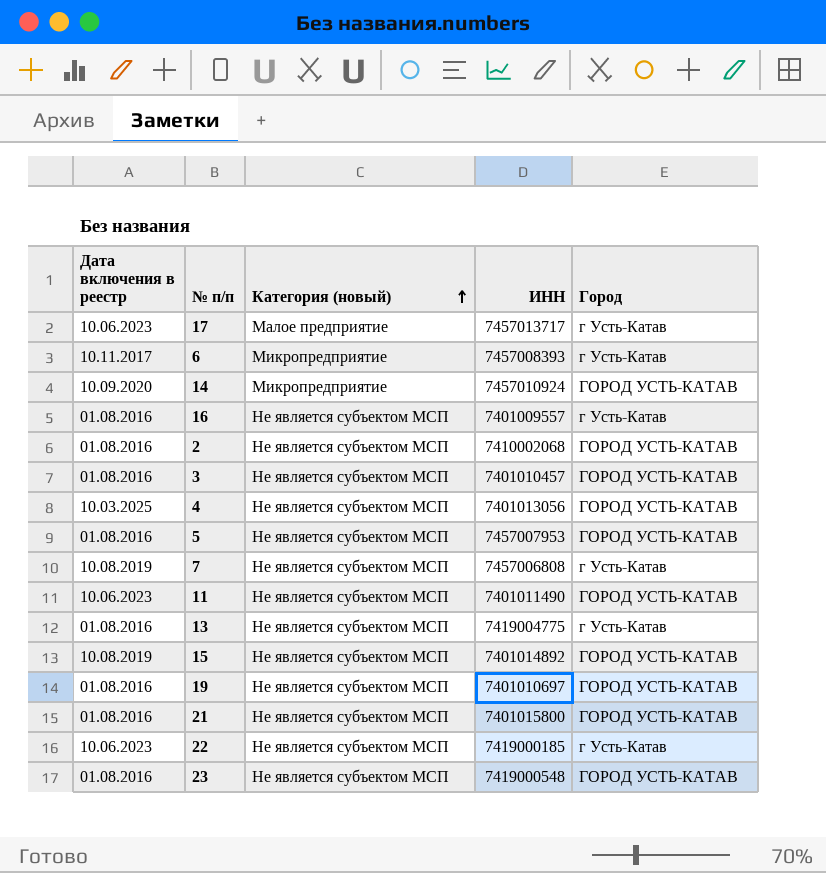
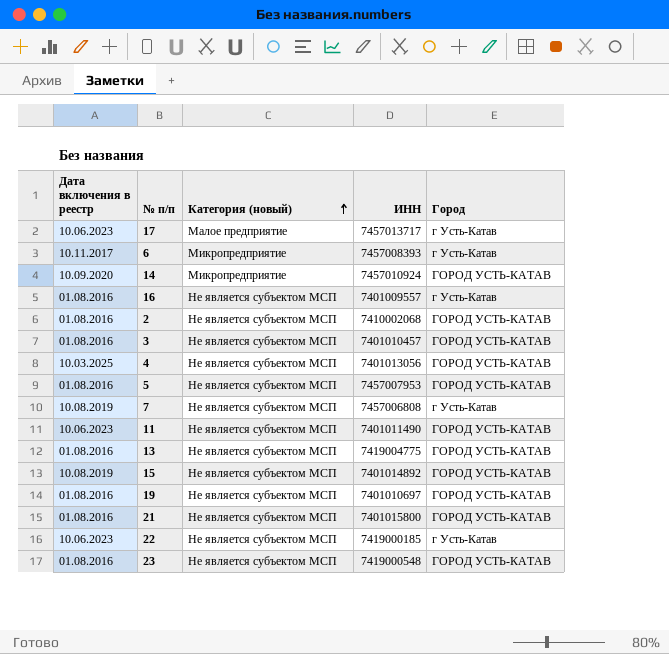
13 | Город: г Усть-Катав -> ГОРОД УСТЬ-КАТАВ

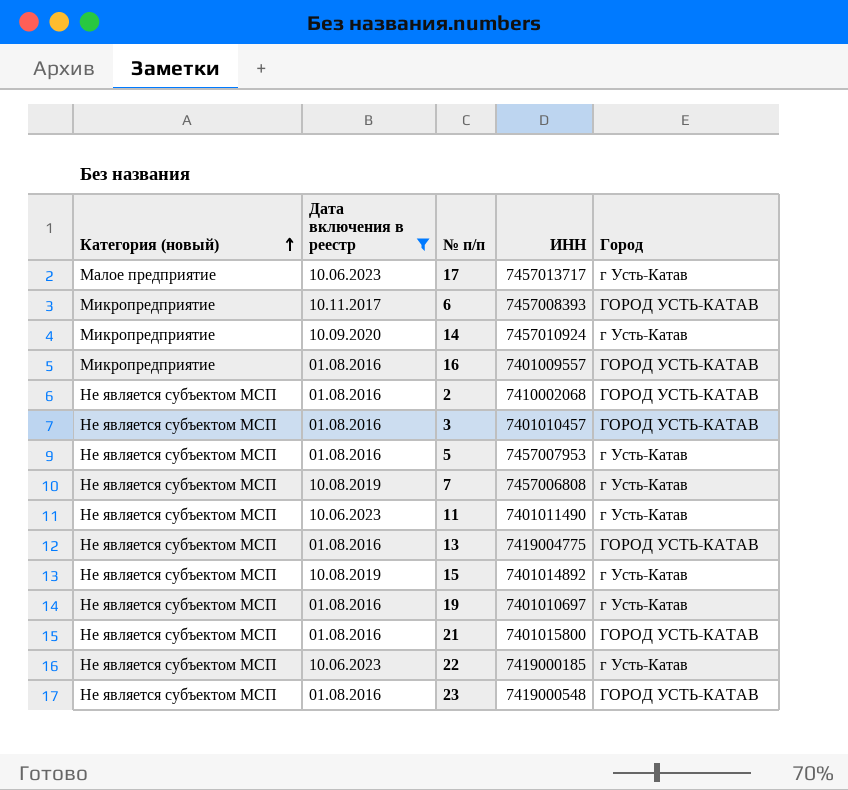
filter: none -> Дата включения в реестр != 10.03.2025
column Категория (новый) | position: 3 -> 1
6 | Город: г Усть-Катав -> ГОРОД УСТЬ-КАТАВ
14 | Город: ГОРОД УСТЬ-КАТАВ -> г Усть-Катав
16 | Категория (новый): Не является субъектом МСП -> Микропредприятие
16 | Город: г Усть-Катав -> ГОРОД УСТЬ-КАТАВ
5 | Город: ГОРОД УСТЬ-КАТАВ -> г Усть-Катав
11 | Город: ГОРОД УСТЬ-КАТАВ -> г Усть-Катав
15 | Город: ГОРОД УСТЬ-КАТАВ -> г Усть-Катав
19 | Город: ГОРОД УСТЬ-КАТАВ -> г Усть-Катав

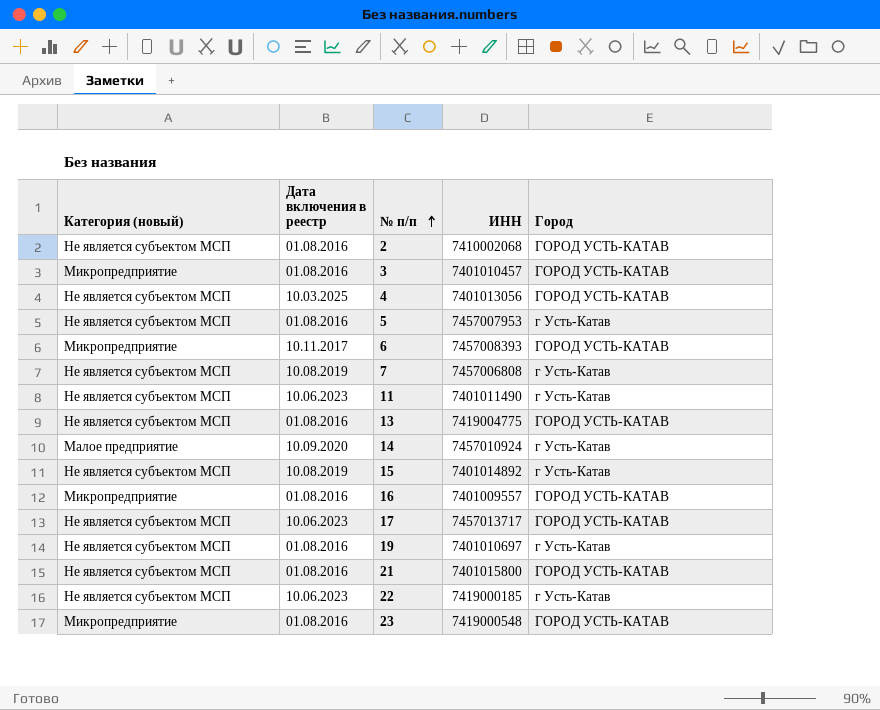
filter: Дата включения в реестр != 10.03.2025 -> none
row order: Категория (новый) ascending -> № п/п ascending
3 | Категория (новый): Не является субъектом МСП -> Микропредприятие
14 | Категория (новый): Микропредприятие -> Малое предприятие
17 | Категория (новый): Малое предприятие -> Не является субъектом МСП
17 | Город: г Усть-Катав -> ГОРОД УСТЬ-КАТАВ
23 | Категория (новый): Не является субъектом МСП -> Микропредприятие

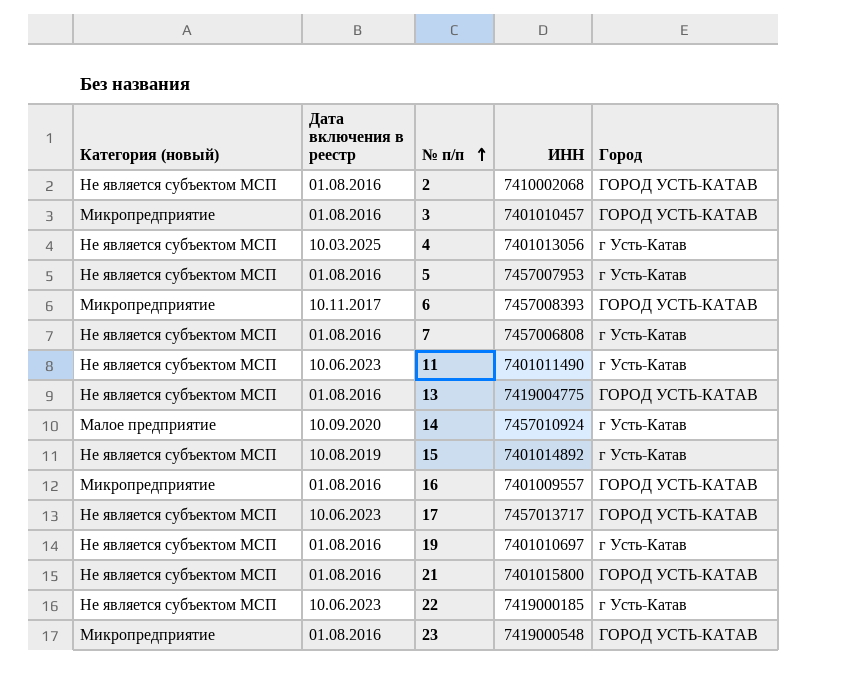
4 | Город: ГОРОД УСТЬ-КАТАВ -> г Усть-Катав
7 | Дата включения в реестр: 10.08.2019 -> 01.08.2016

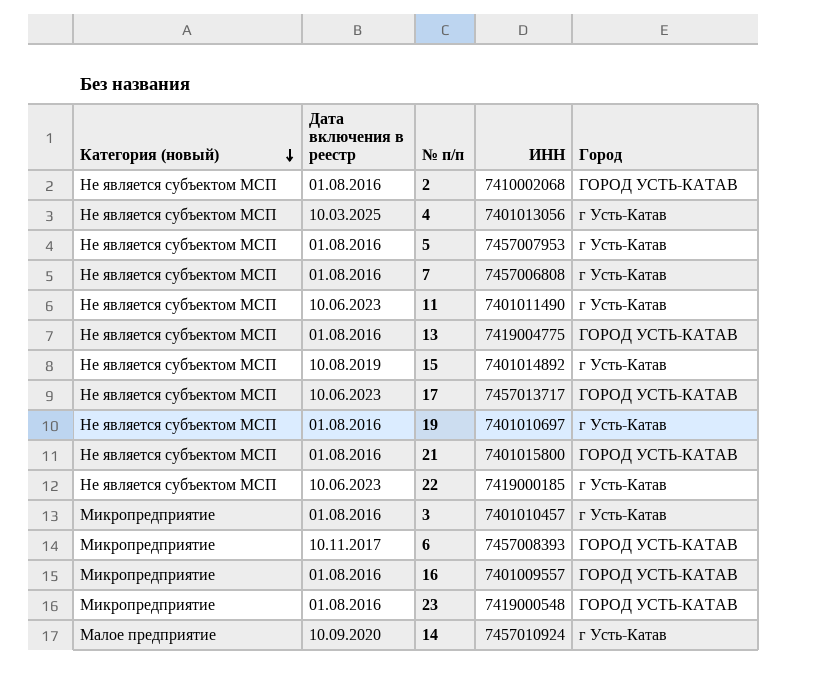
row order: № п/п ascending -> Категория (новый) descending
3 | Город: ГОРОД УСТЬ-КАТАВ -> г Усть-Катав

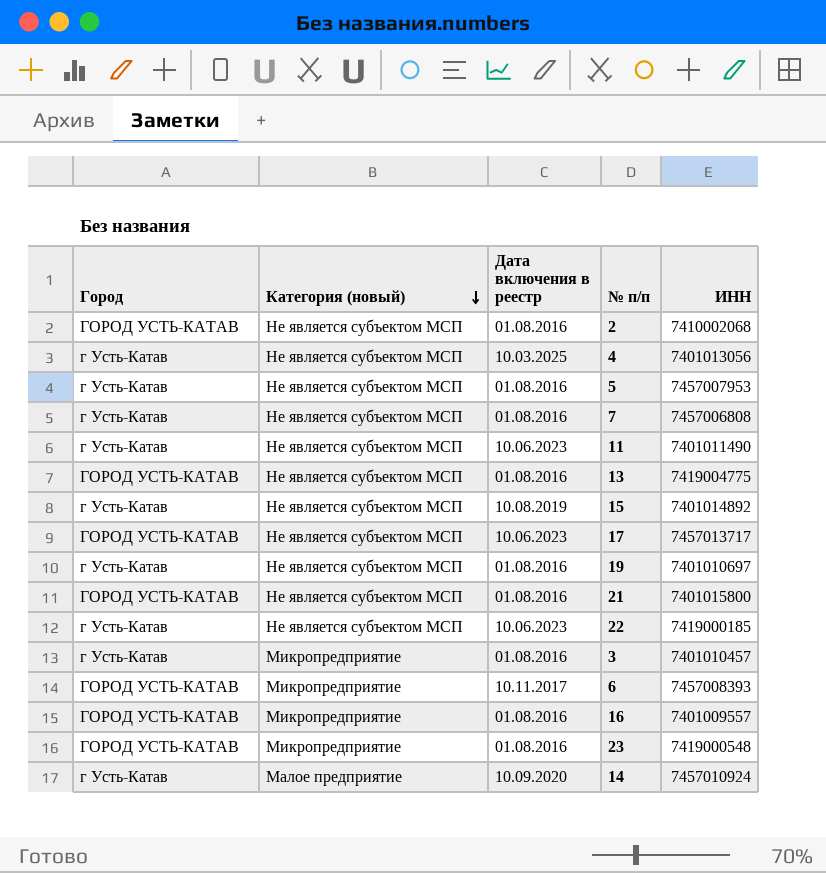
column Город | position: 5 -> 1

